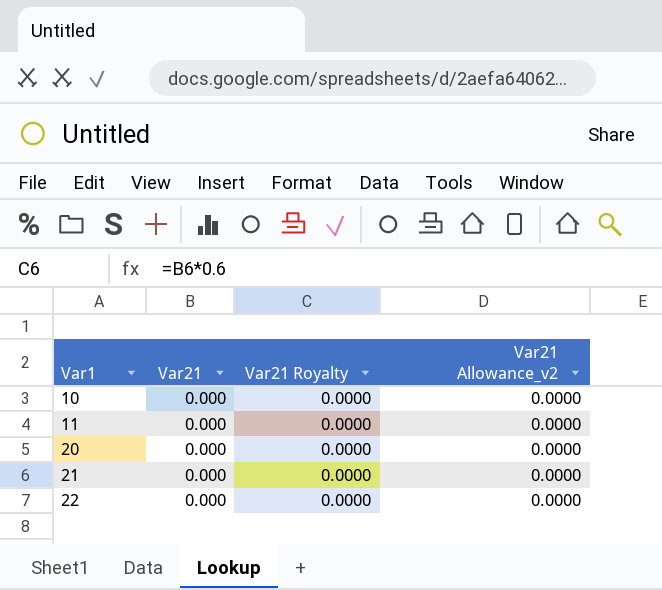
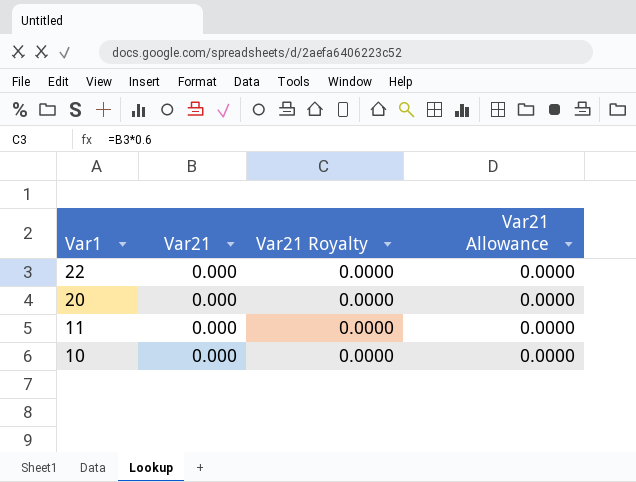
row order: Var1 ascending -> Var1 descending
column name: Var21 Allowance_v2 -> Var21 Allowance
row 21: 0.000 | 0.0000 | 0.0000 -> none

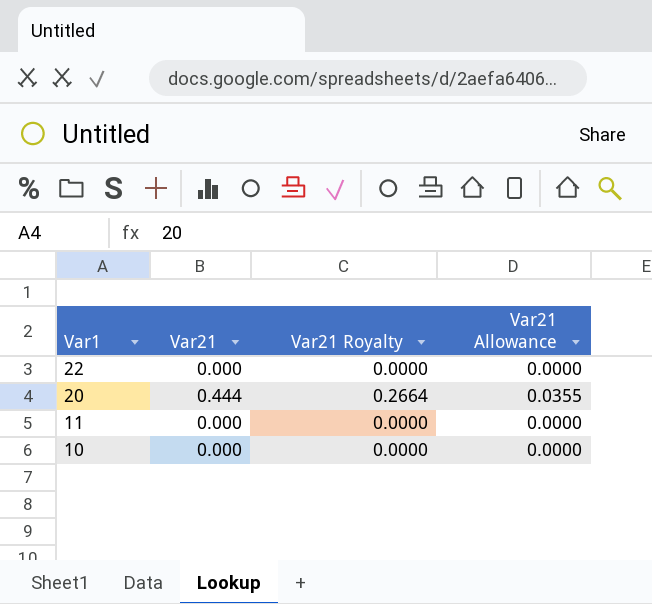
20 | Var21: 0.000 -> 0.444
20 | Var21 Royalty: 0.0000 -> 0.2664
20 | Var21 Allowance: 0.0000 -> 0.0355

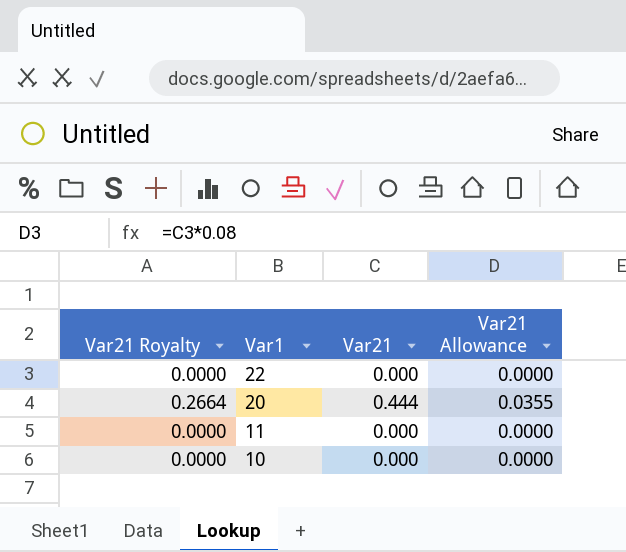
column Var21 Royalty | position: 3 -> 1

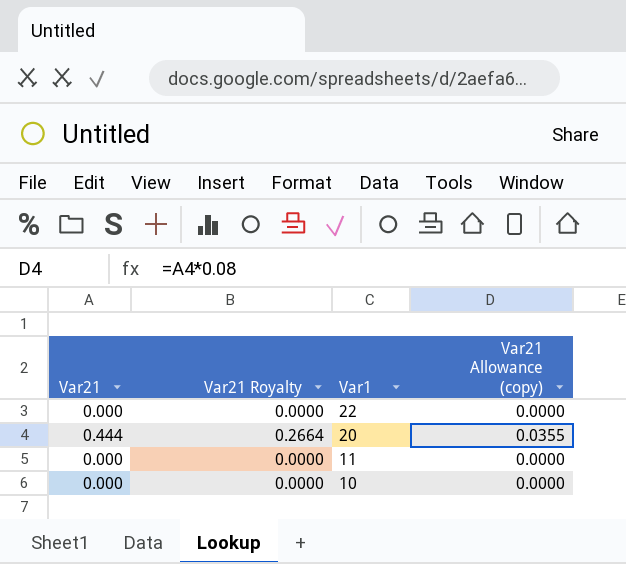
column Var21 | position: 3 -> 1
column name: Var21 Allowance -> Var21 Allowance (copy)

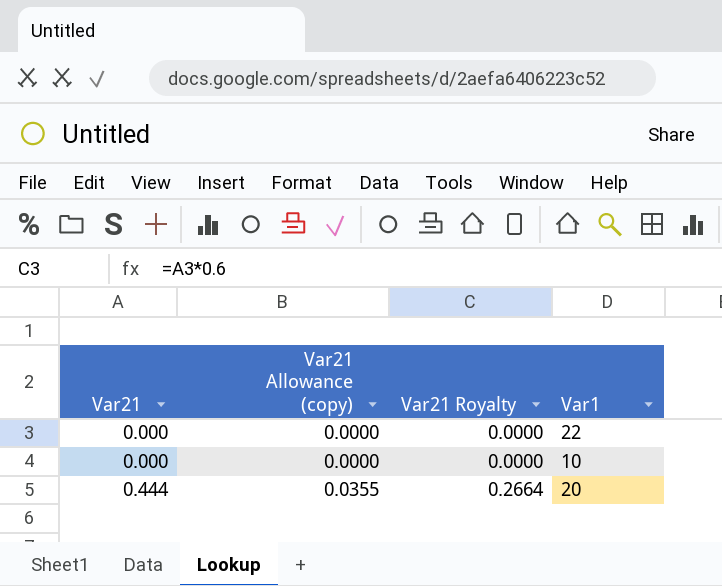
row order: Var1 descending -> Var21 ascending
column Var21 Allowance (copy) | position: 4 -> 2
row 11: 0.000 | 0.0000 | 0.0000 -> none

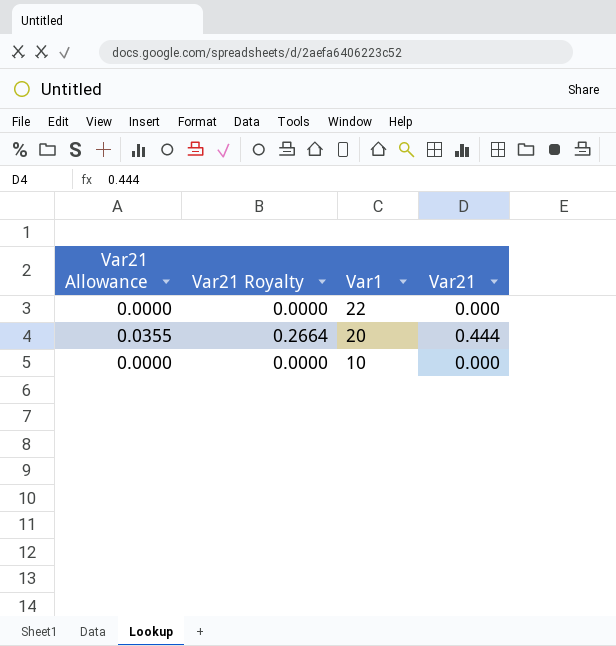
row order: Var21 ascending -> Var1 descending
column name: Var21 Allowance (copy) -> Var21 Allowance
column Var21 | position: 1 -> 4

